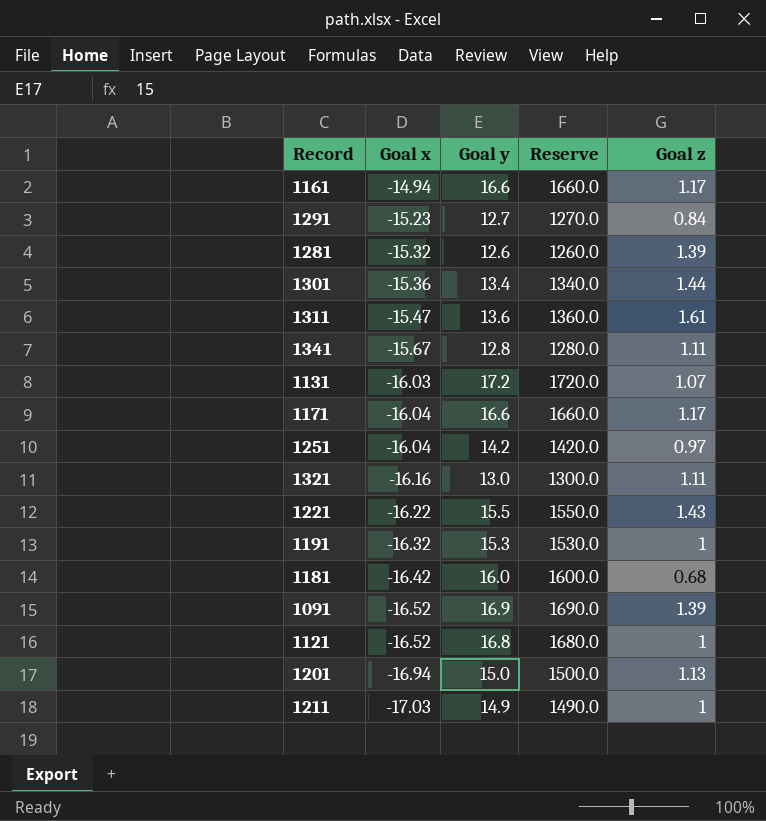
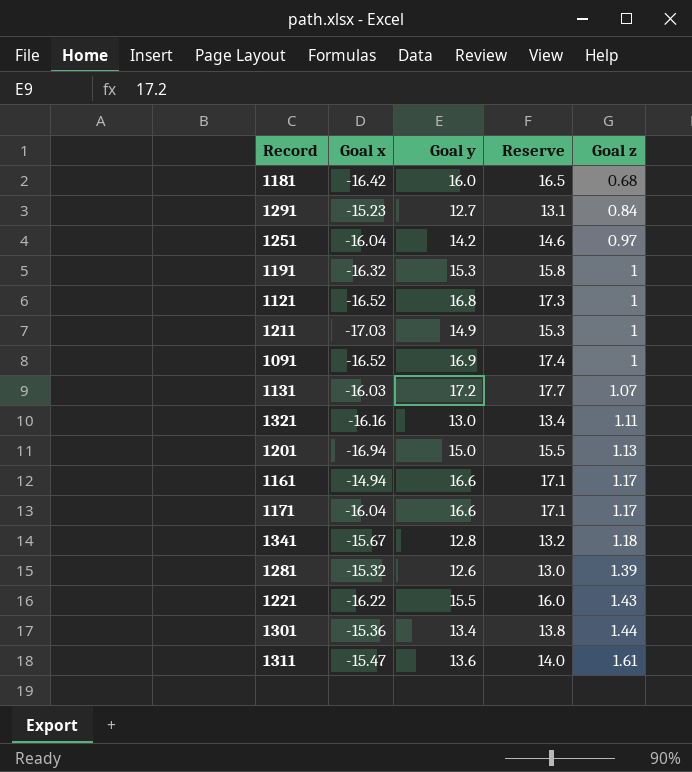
row order: Goal x descending -> Goal z ascending
column Reserve | formula: [Goal y] * 100 -> [Goal y] * 1.03
1091 | Goal z: 1.39 -> 1
1341 | Goal z: 1.11 -> 1.18

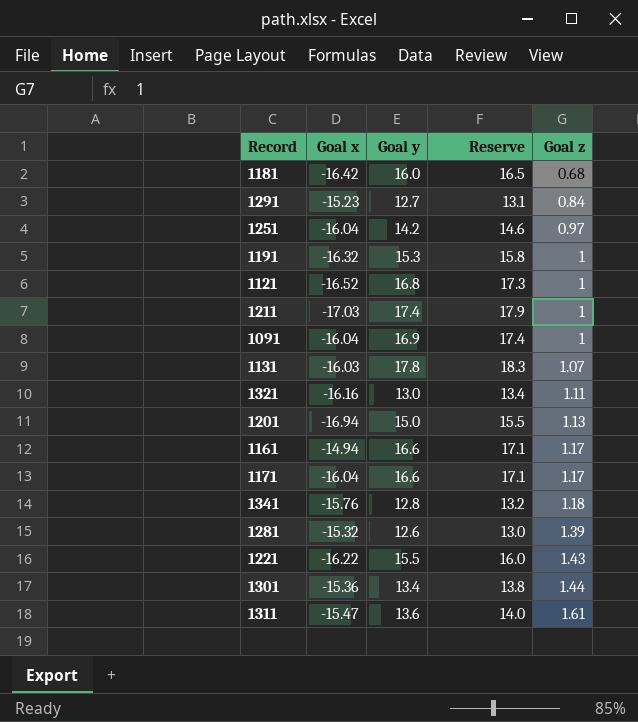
1211 | Goal y: 14.9 -> 17.4
1211 | Reserve: 15.3 -> 17.9
1091 | Goal x: -16.52 -> -16.04
1131 | Goal y: 17.2 -> 17.8
1131 | Reserve: 17.7 -> 18.3
1341 | Goal x: -15.67 -> -15.76

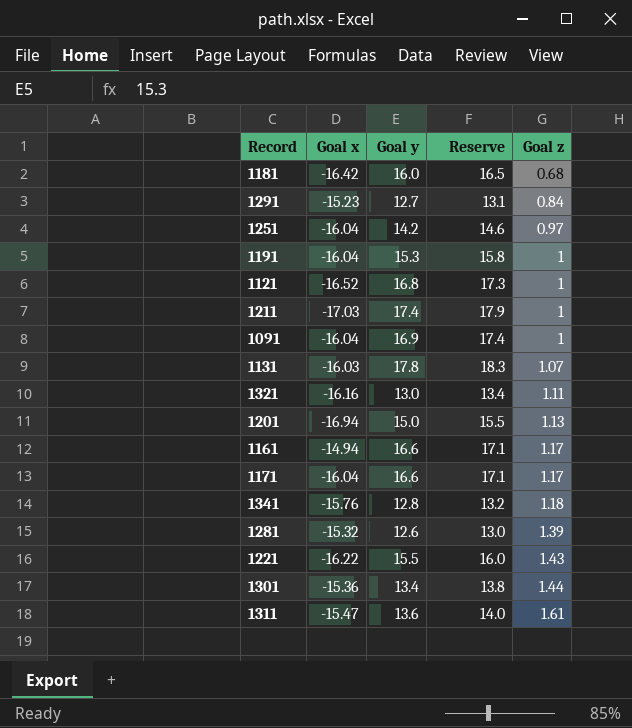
1191 | Goal x: -16.32 -> -16.04

